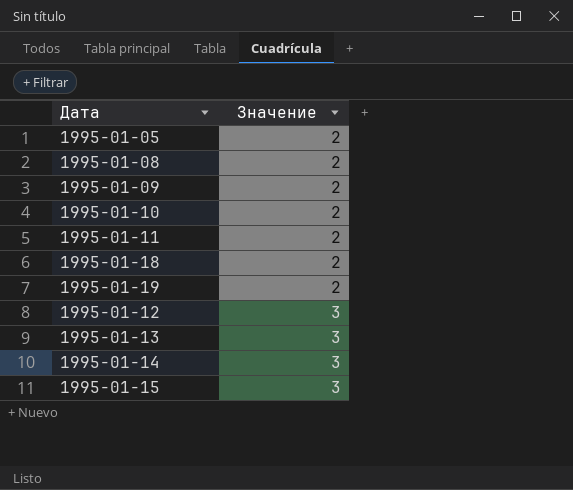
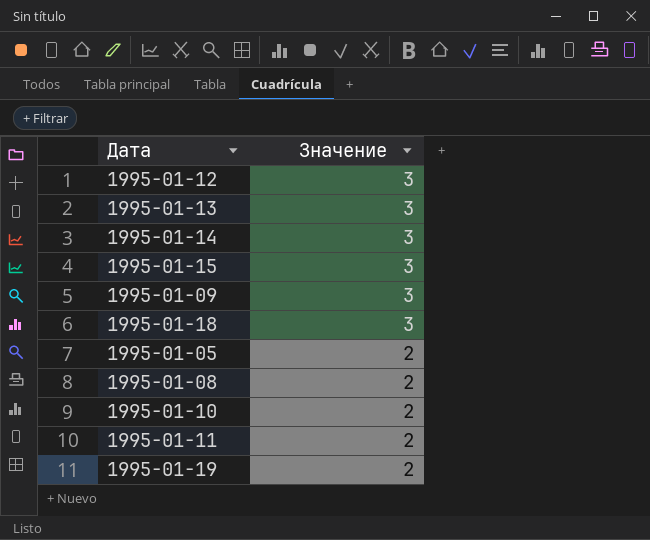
row order: Значение ascending -> Значение descending
1995-01-09 | Значение: 2 -> 3
1995-01-18 | Значение: 2 -> 3

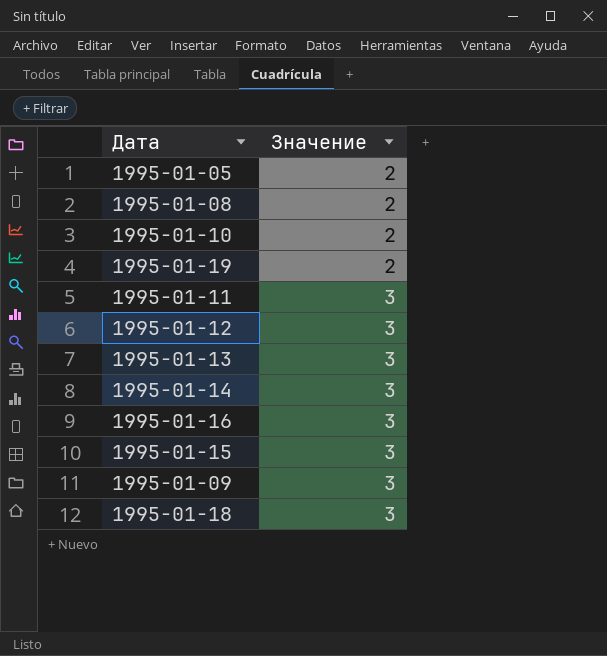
row order: Значение descending -> Значение ascending
1995-01-11 | Значение: 2 -> 3
row 1995-01-16: none -> 3

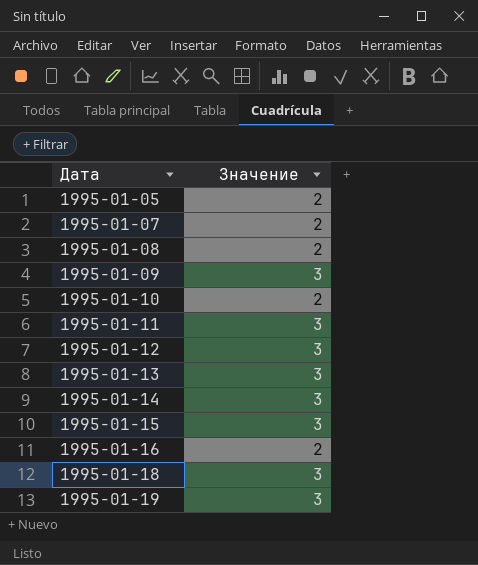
row order: Значение ascending -> Дата ascending
row 1995-01-07: none -> 2
1995-01-16 | Значение: 3 -> 2
1995-01-19 | Значение: 2 -> 3

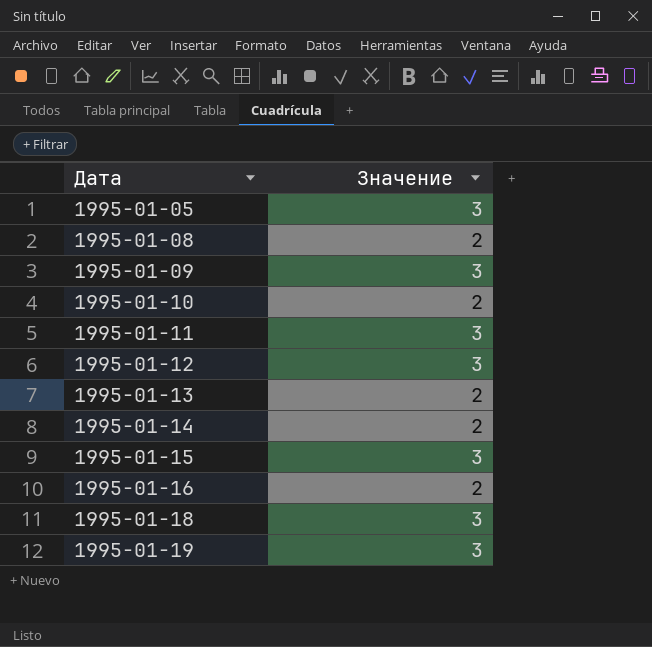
row 1995-01-07: 2 -> none
1995-01-05 | Значение: 2 -> 3
1995-01-13 | Значение: 3 -> 2
1995-01-14 | Значение: 3 -> 2

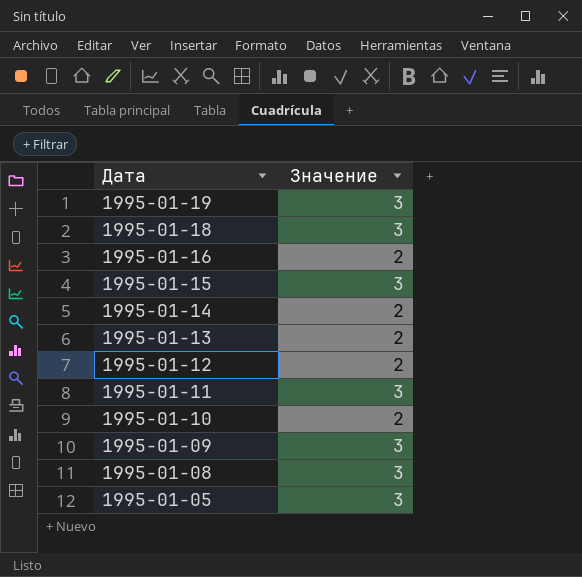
row order: Дата ascending -> Дата descending
1995-01-12 | Значение: 3 -> 2
1995-01-08 | Значение: 2 -> 3

